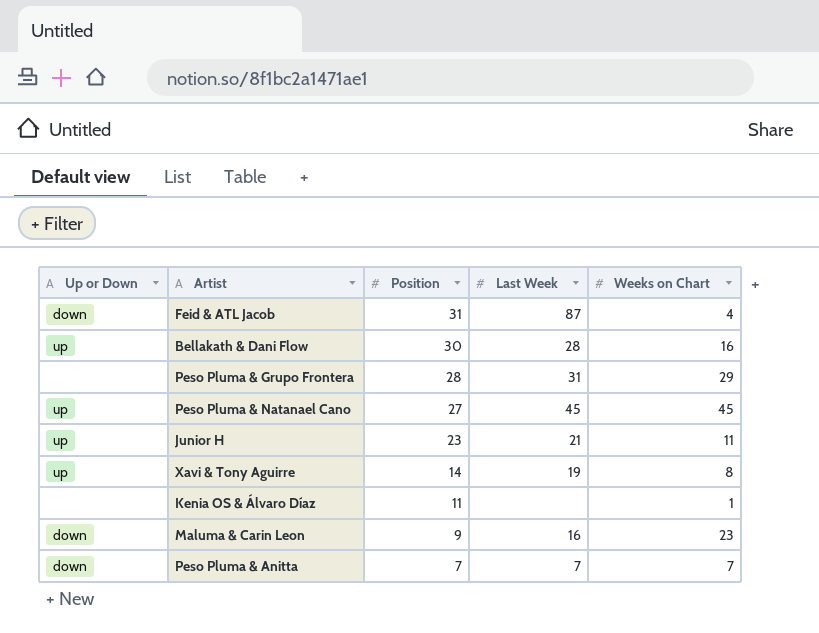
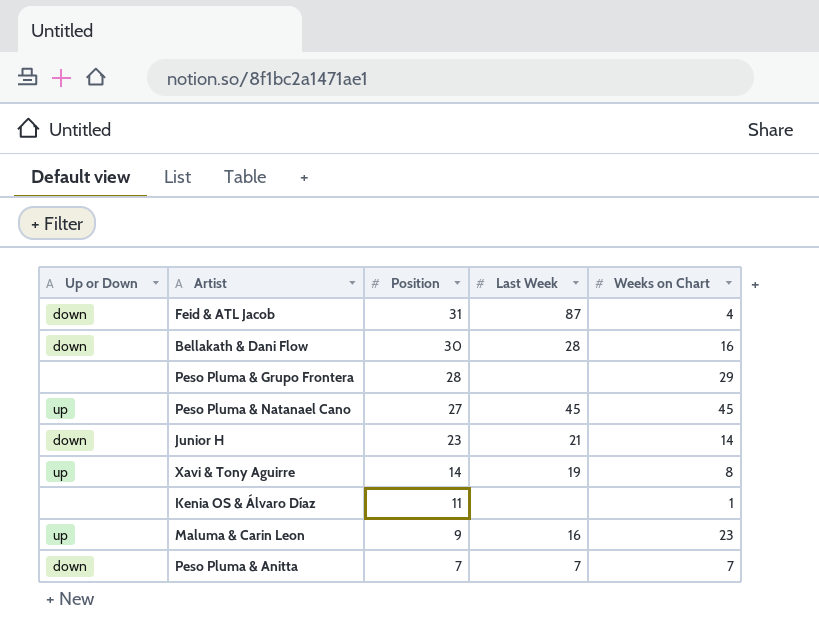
Bellakath & Dani Flow | Up or Down: up -> down
Peso Pluma & Grupo Frontera | Last Week: 31 -> none
Junior H | Up or Down: up -> down
Junior H | Weeks on Chart: 11 -> 14
Maluma & Carin Leon | Up or Down: down -> up

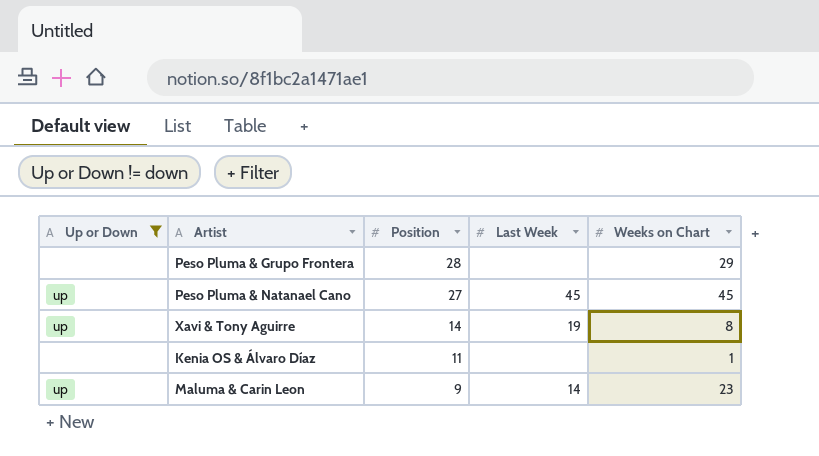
filter: none -> Up or Down != down
Maluma & Carin Leon | Last Week: 16 -> 14

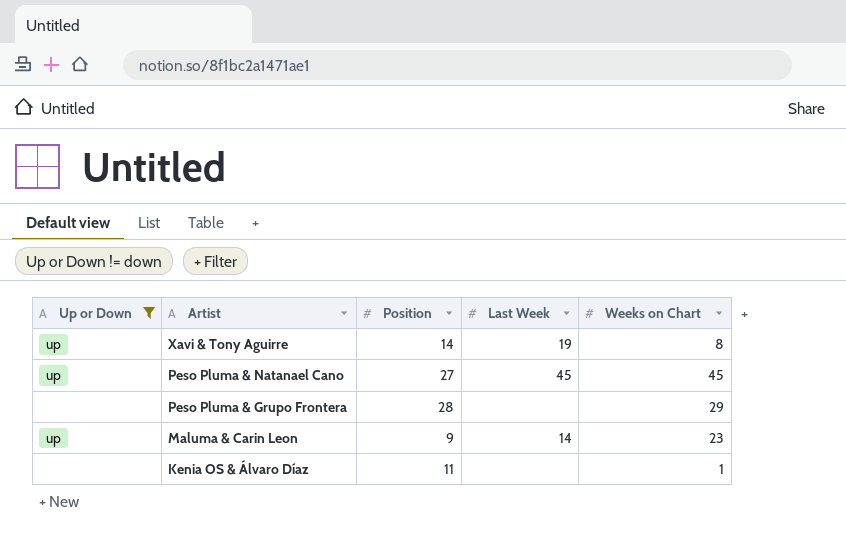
row order: Position descending -> Artist descending

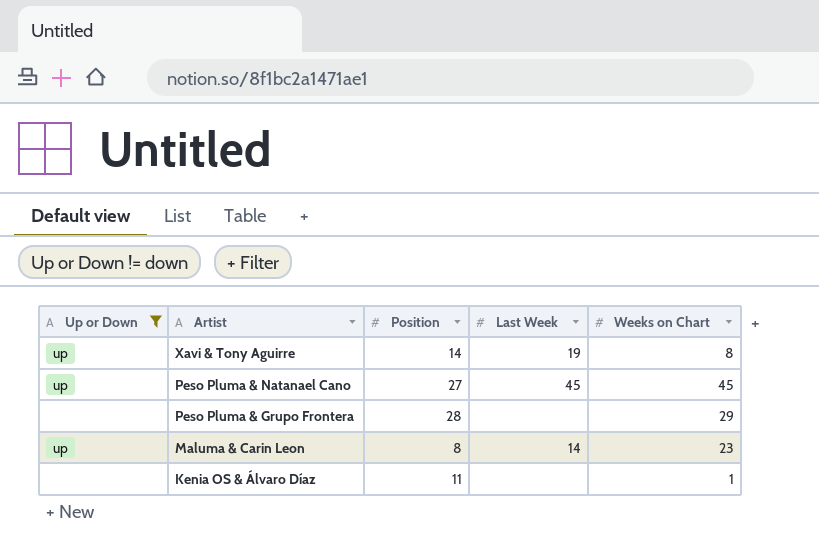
Maluma & Carin Leon | Position: 9 -> 8

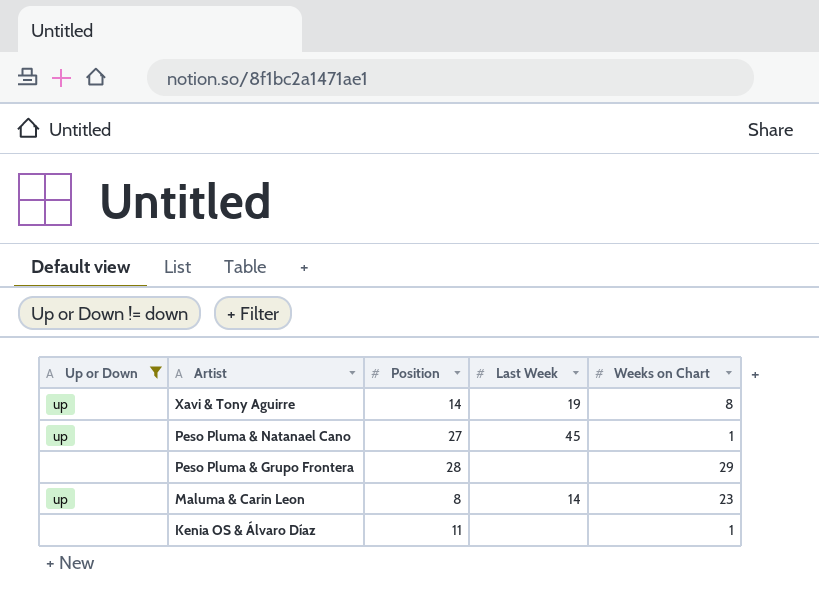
Peso Pluma & Natanael Cano | Weeks on Chart: 45 -> 1

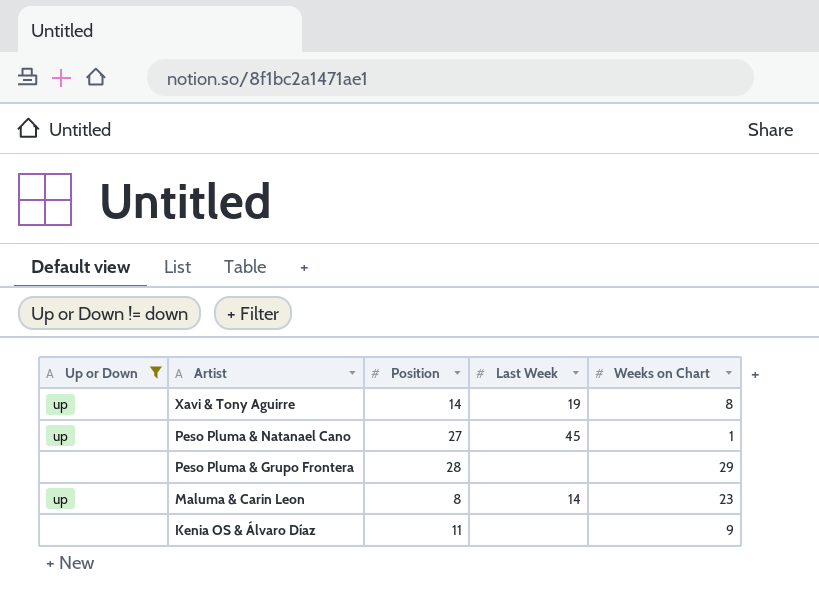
Kenia OS & Álvaro Díaz | Weeks on Chart: 1 -> 9

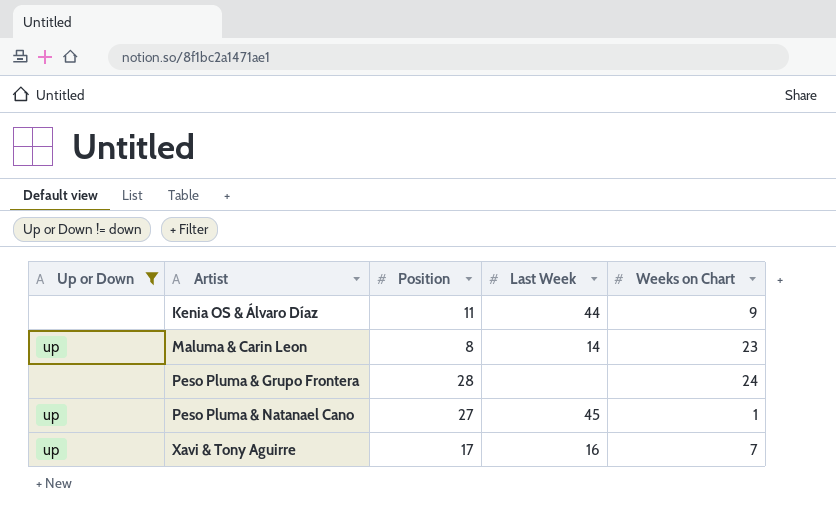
row order: Artist descending -> Artist ascending
Kenia OS & Álvaro Díaz | Last Week: none -> 44
Peso Pluma & Grupo Frontera | Weeks on Chart: 29 -> 24
Xavi & Tony Aguirre | Position: 14 -> 17
Xavi & Tony Aguirre | Last Week: 19 -> 16
Xavi & Tony Aguirre | Weeks on Chart: 8 -> 7

